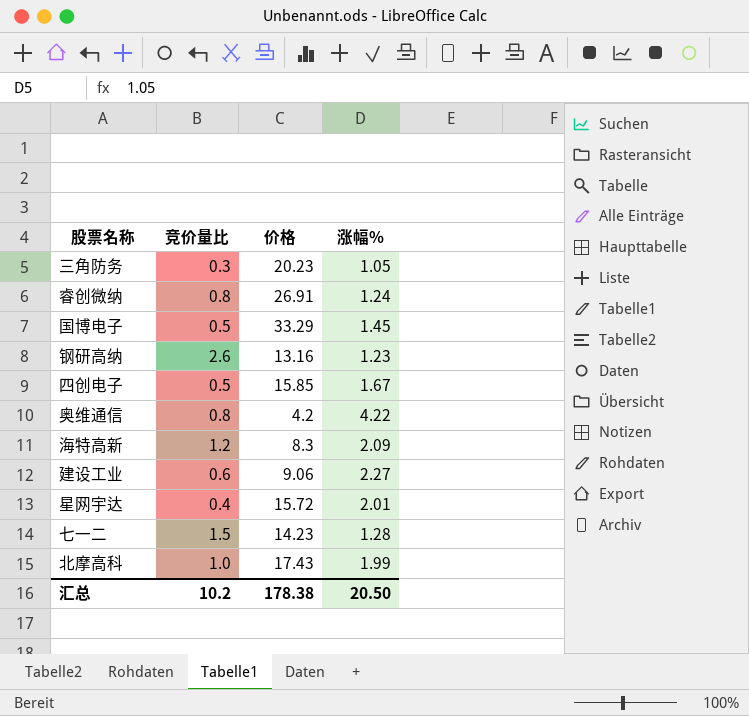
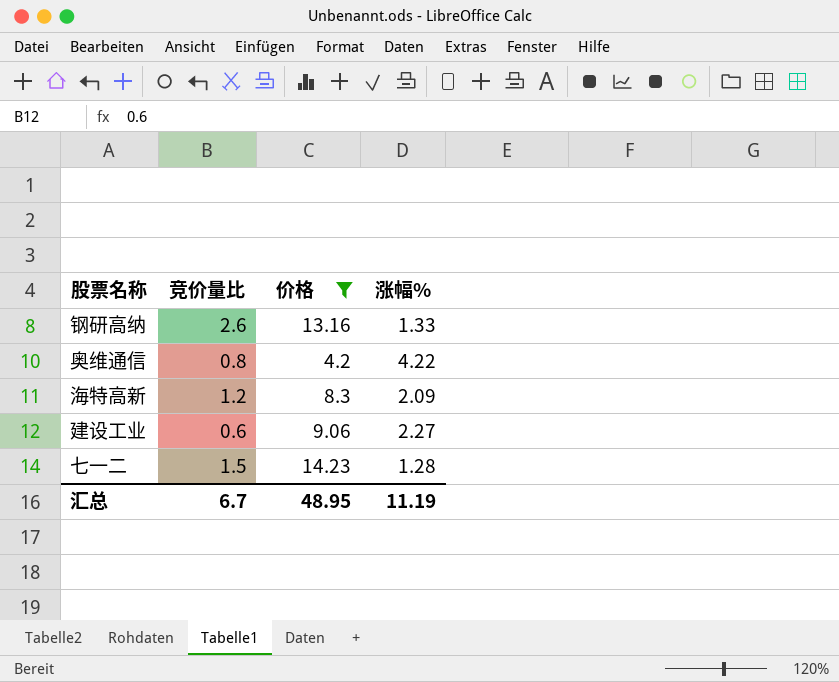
filter: none -> 价格 <= 14.23
钢研高纳 | 涨幅%: 1.23 -> 1.33
汇总 | 竞价量比: 10.2 -> 6.7
汇总 | 价格: 178.38 -> 48.95
汇总 | 涨幅%: 20.50 -> 11.19

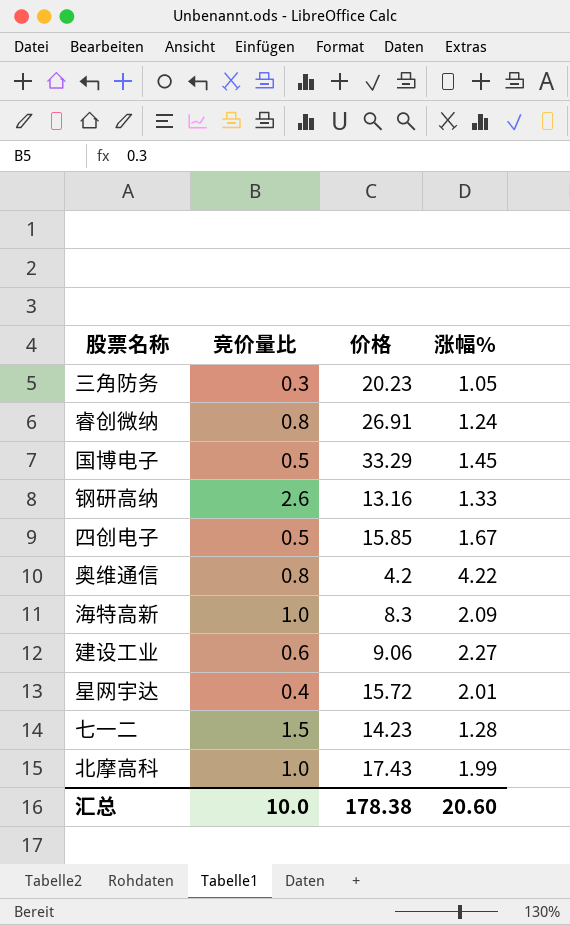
filter: 价格 <= 14.23 -> none
海特高新 | 竞价量比: 1.2 -> 1.0
汇总 | 竞价量比: 6.7 -> 10.0
汇总 | 价格: 48.95 -> 178.38
汇总 | 涨幅%: 11.19 -> 20.60

